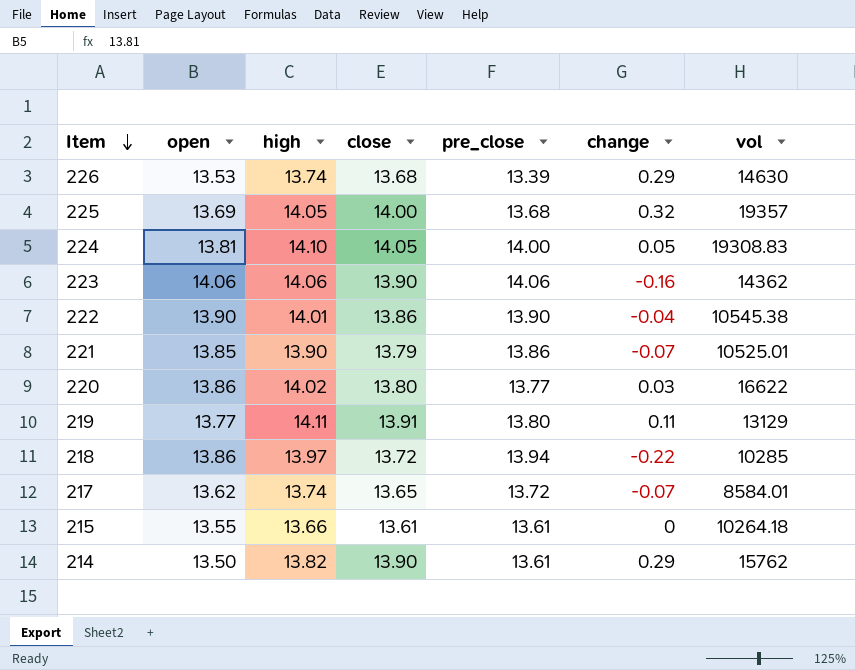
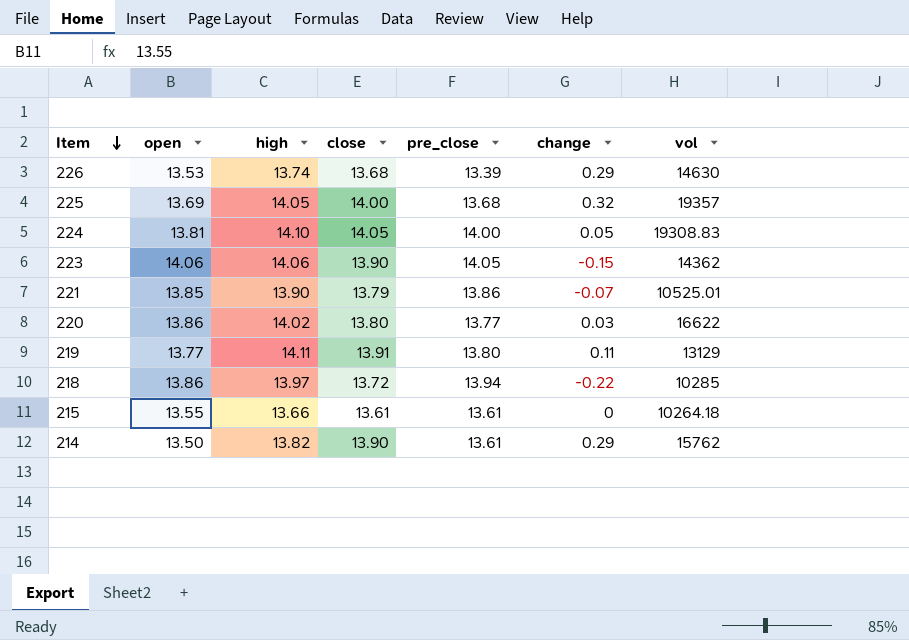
row 222: 13.90 | 14.01 | 13.86 | 13.90 | -0.04 | 10545.38 -> none
row 217: 13.62 | 13.74 | 13.65 | 13.72 | -0.07 | 8584.01 -> none
223 | pre_close: 14.06 -> 14.05
223 | change: -0.16 -> -0.15

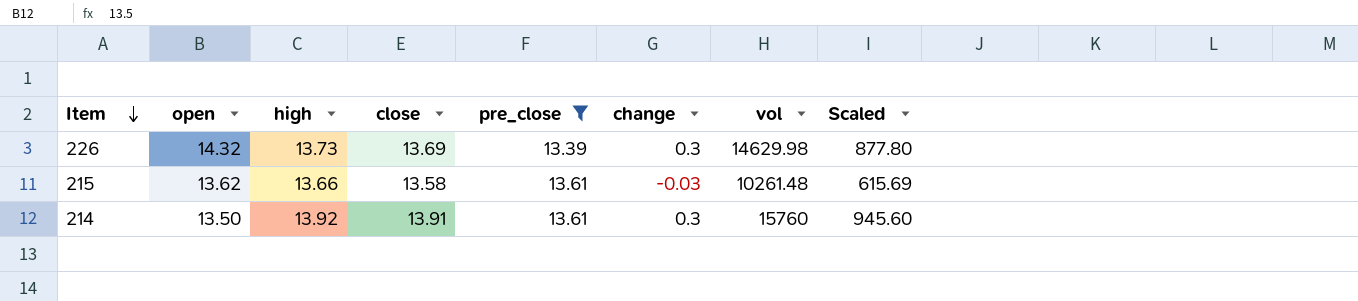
filter: none -> pre_close <= 13.61
column Scaled | formula: none -> [vol] * 0.06
226 | open: 13.53 -> 14.32
226 | high: 13.74 -> 13.73
226 | close: 13.68 -> 13.69
226 | change: 0.29 -> 0.3
226 | vol: 14630 -> 14629.98
215 | open: 13.55 -> 13.62
215 | close: 13.61 -> 13.58
215 | change: 0 -> -0.03
215 | vol: 10264.18 -> 10261.48
214 | high: 13.82 -> 13.92
214 | close: 13.90 -> 13.91
214 | change: 0.29 -> 0.3
214 | vol: 15762 -> 15760

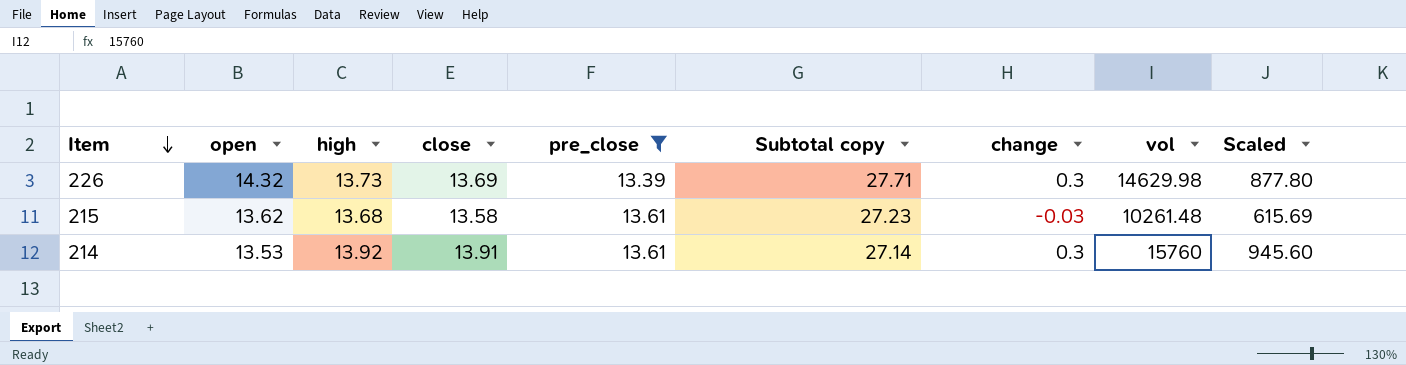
column Subtotal copy | formula: none -> [open] + [pre_close]
215 | high: 13.66 -> 13.68
214 | open: 13.50 -> 13.53

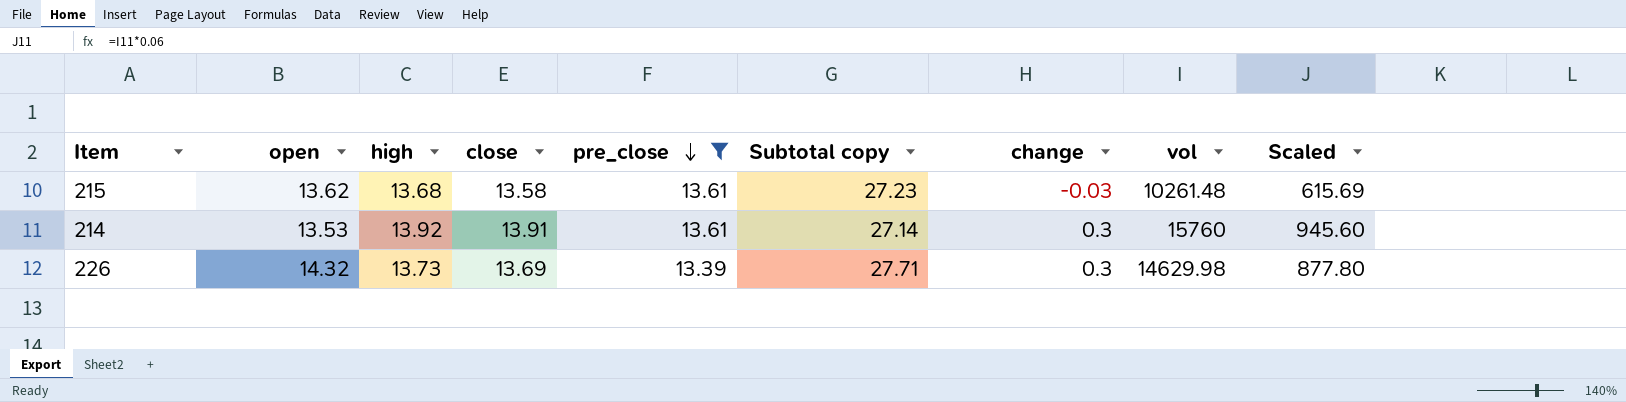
row order: Item descending -> pre_close descending

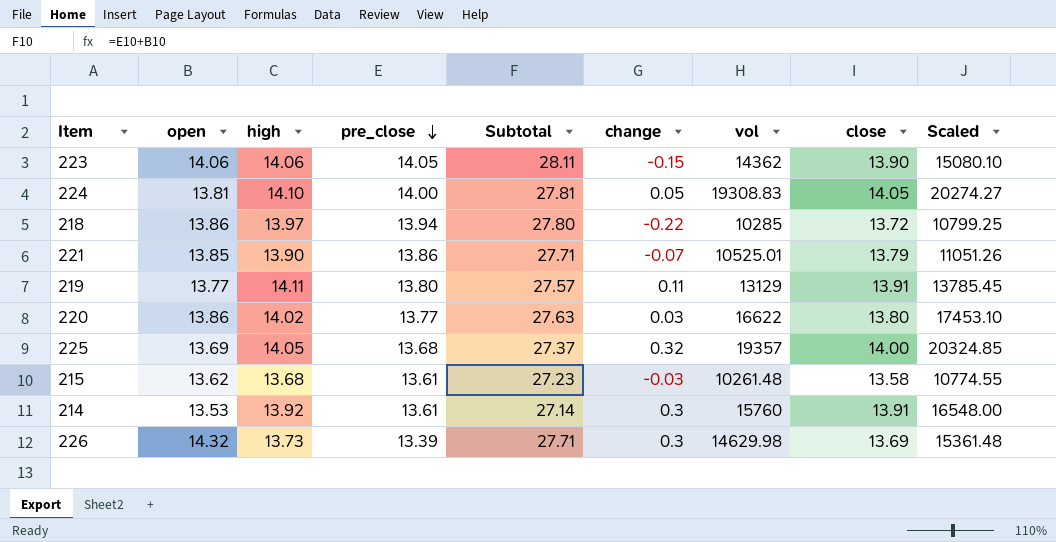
filter: pre_close <= 13.61 -> none
column name: Subtotal copy -> Subtotal
column close | position: 4 -> 8
column Scaled | formula: [vol] * 0.06 -> [vol] * 1.05

